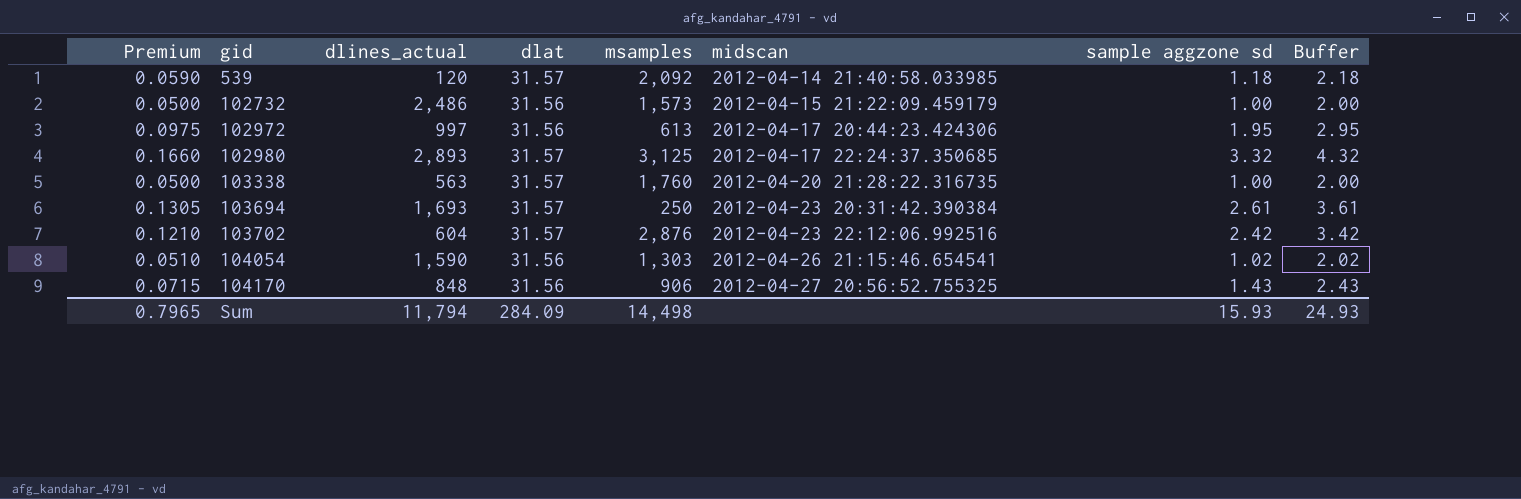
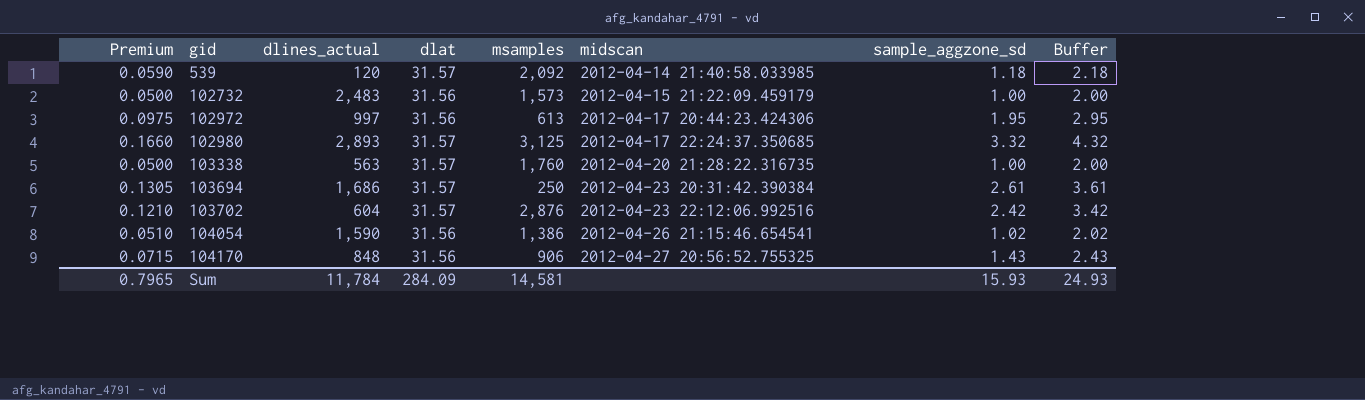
column name: sample aggzone sd -> sample_aggzone_sd
102732 | dlines_actual: 2,486 -> 2,483
103694 | dlines_actual: 1,693 -> 1,686
104054 | msamples: 1,303 -> 1,386
Sum | dlines_actual: 11,794 -> 11,784
Sum | msamples: 14,498 -> 14,581

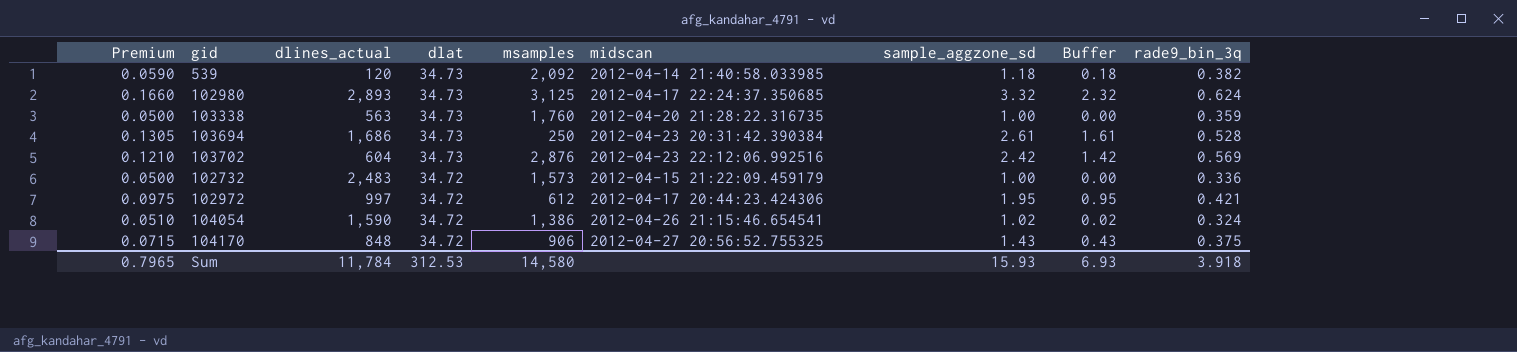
row order: gid ascending -> dlat descending
column Buffer | formula: [sample_aggzone_sd] + 1 -> [sample_aggzone_sd] - 1
column rade9_bin_3q | position: none -> 9
539 | dlat: 31.57 -> 34.73
102980 | dlat: 31.57 -> 34.73
103338 | dlat: 31.57 -> 34.73
103694 | dlat: 31.57 -> 34.73
103702 | dlat: 31.57 -> 34.73
102732 | dlat: 31.56 -> 34.72
102972 | dlat: 31.56 -> 34.72
102972 | msamples: 613 -> 612
104054 | dlat: 31.56 -> 34.72
104170 | dlat: 31.56 -> 34.72
Sum | dlat: 284.09 -> 312.53
Sum | msamples: 14,581 -> 14,580
Sum | Buffer: 24.93 -> 6.93

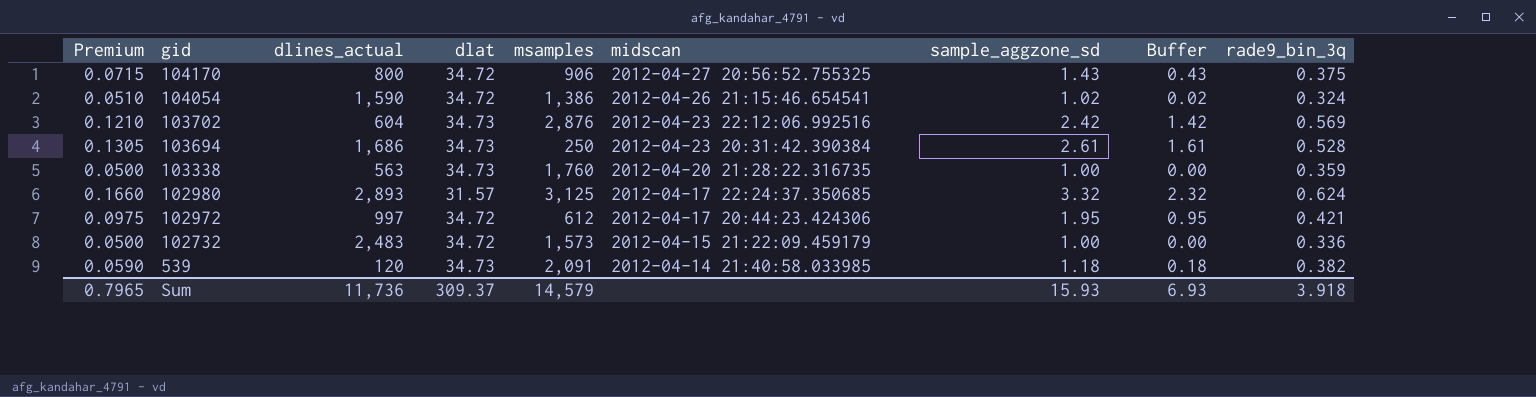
row order: dlat descending -> gid descending
104170 | dlines_actual: 848 -> 800
102980 | dlat: 34.73 -> 31.57
539 | msamples: 2,092 -> 2,091
Sum | dlines_actual: 11,784 -> 11,736
Sum | dlat: 312.53 -> 309.37
Sum | msamples: 14,580 -> 14,579

